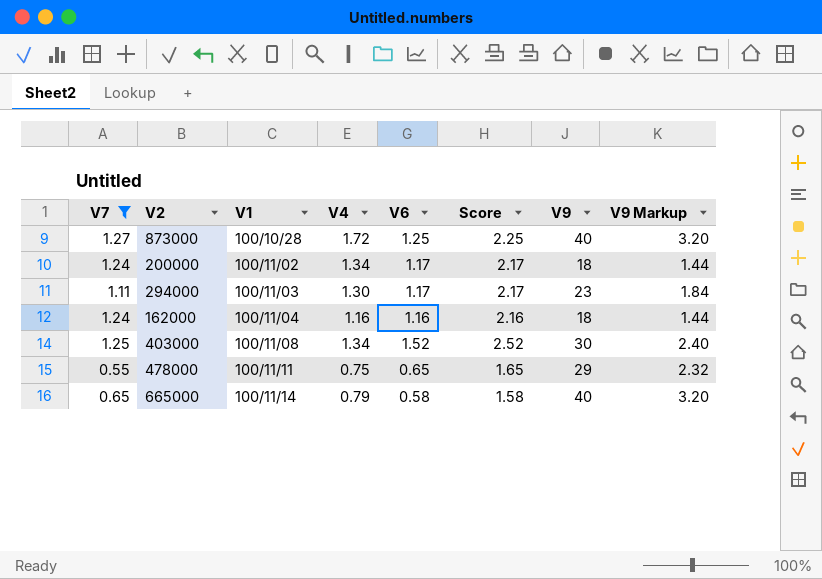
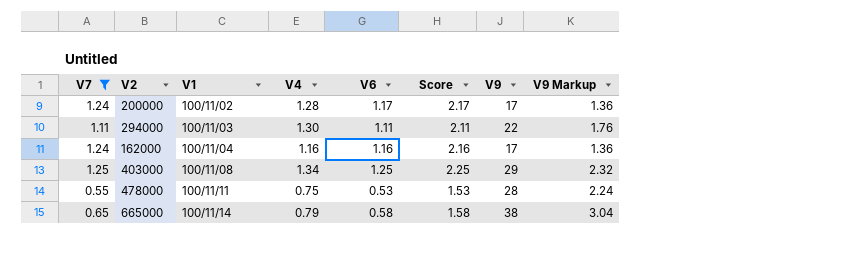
row 873000: 1.27 | 100/10/28 | 1.72 | 1.25 | 2.25 | 40 | 3.20 -> none
200000 | V4: 1.34 -> 1.28
200000 | V9: 18 -> 17
200000 | V9 Markup: 1.44 -> 1.36
294000 | V6: 1.17 -> 1.11
294000 | Score: 2.17 -> 2.11
294000 | V9: 23 -> 22
294000 | V9 Markup: 1.84 -> 1.76
162000 | V9: 18 -> 17
162000 | V9 Markup: 1.44 -> 1.36
403000 | V6: 1.52 -> 1.25
403000 | Score: 2.52 -> 2.25
403000 | V9: 30 -> 29
403000 | V9 Markup: 2.40 -> 2.32
478000 | V6: 0.65 -> 0.53
478000 | Score: 1.65 -> 1.53
478000 | V9: 29 -> 28
478000 | V9 Markup: 2.32 -> 2.24
665000 | V9: 40 -> 38
665000 | V9 Markup: 3.20 -> 3.04

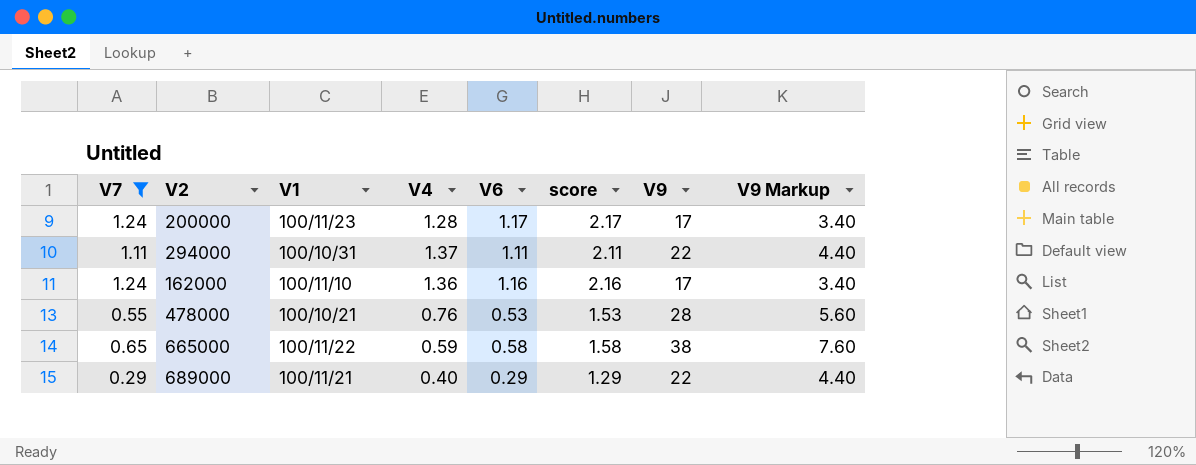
column name: Score -> score
column V9 Markup | formula: [V9] * 0.08 -> [V9] * 0.2
row 403000: 1.25 | 100/11/08 | 1.34 | 1.25 | 2.25 | 29 | 2.32 -> none
200000 | V1: 100/11/02 -> 100/11/23
294000 | V1: 100/11/03 -> 100/10/31
294000 | V4: 1.30 -> 1.37
162000 | V1: 100/11/04 -> 100/11/10
162000 | V4: 1.16 -> 1.36
478000 | V1: 100/11/11 -> 100/10/21
478000 | V4: 0.75 -> 0.76
665000 | V1: 100/11/14 -> 100/11/22
665000 | V4: 0.79 -> 0.59
row 689000: none -> 0.29 | 100/11/21 | 0.40 | 0.29 | 1.29 | 22 | 4.40

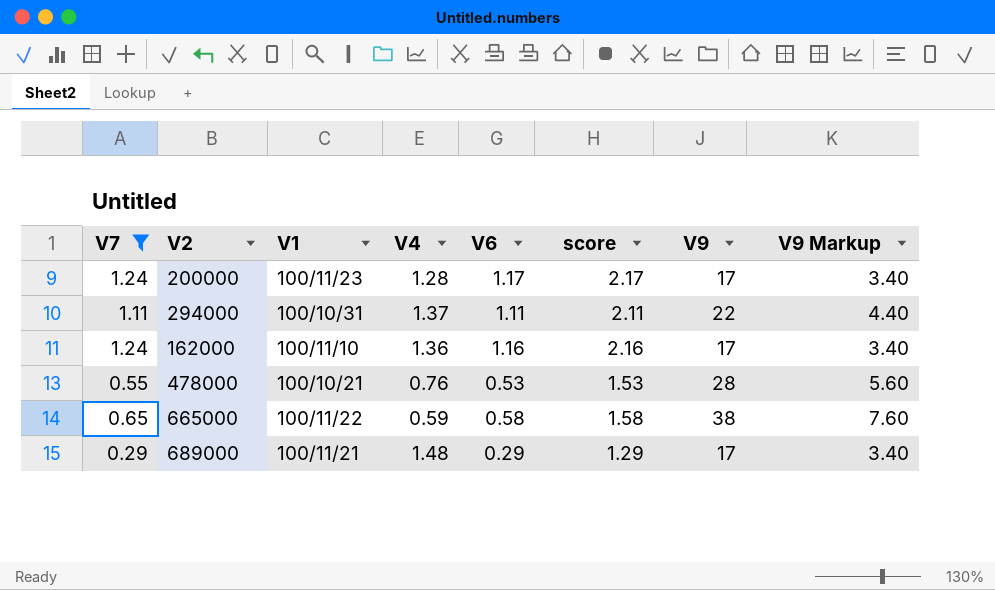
689000 | V4: 0.40 -> 1.48
689000 | V9: 22 -> 17
689000 | V9 Markup: 4.40 -> 3.40

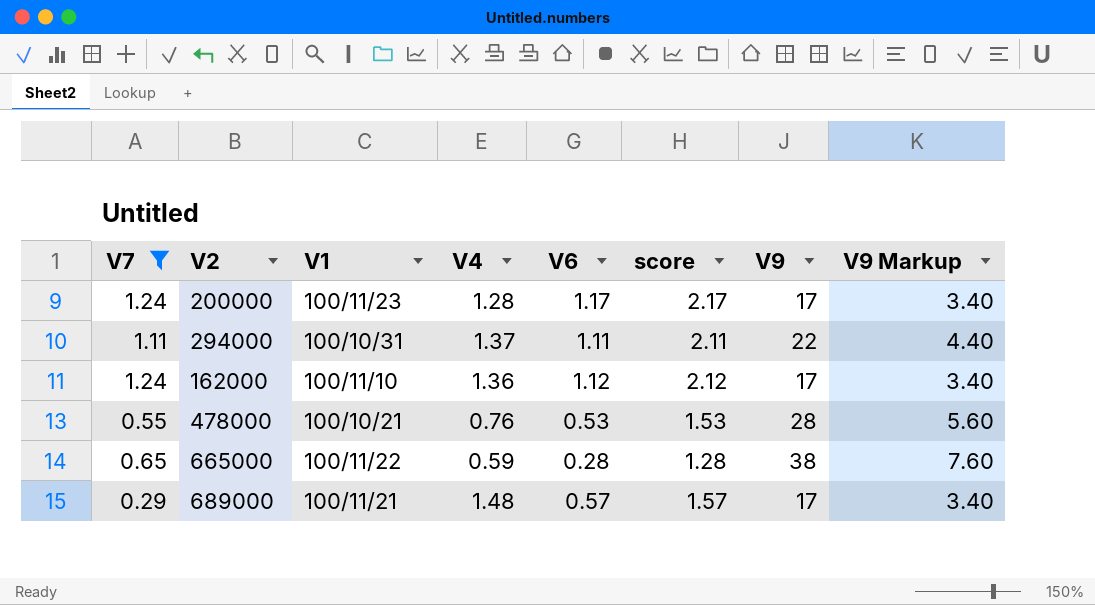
162000 | V6: 1.16 -> 1.12
162000 | score: 2.16 -> 2.12
665000 | V6: 0.58 -> 0.28
665000 | score: 1.58 -> 1.28
689000 | V6: 0.29 -> 0.57
689000 | score: 1.29 -> 1.57

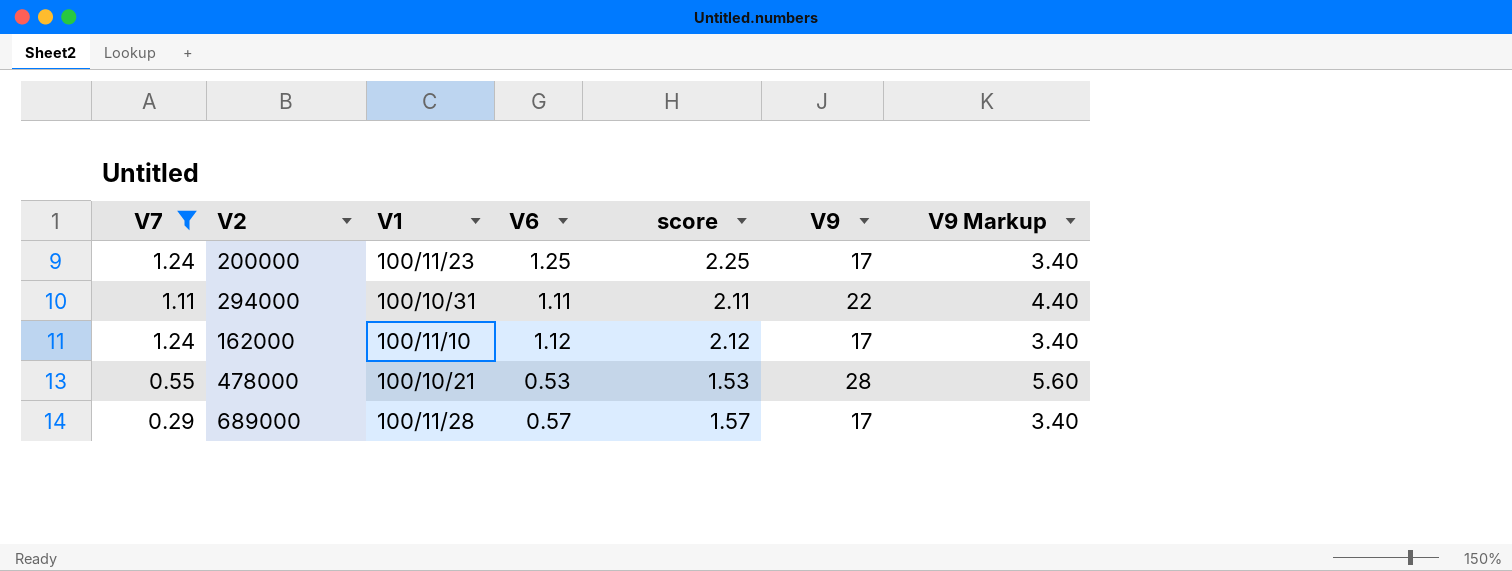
column V4 | position: 4 -> none
row 665000: 0.65 | 100/11/22 | 0.59 | 0.28 | 1.28 | 38 | 7.60 -> none
200000 | V6: 1.17 -> 1.25
200000 | score: 2.17 -> 2.25
689000 | V1: 100/11/21 -> 100/11/28

